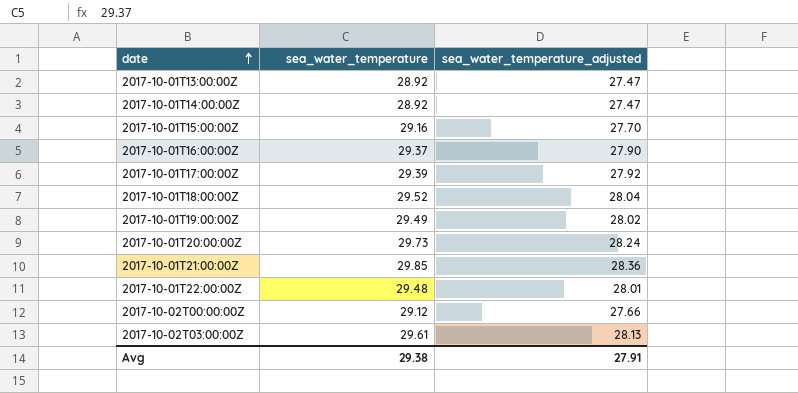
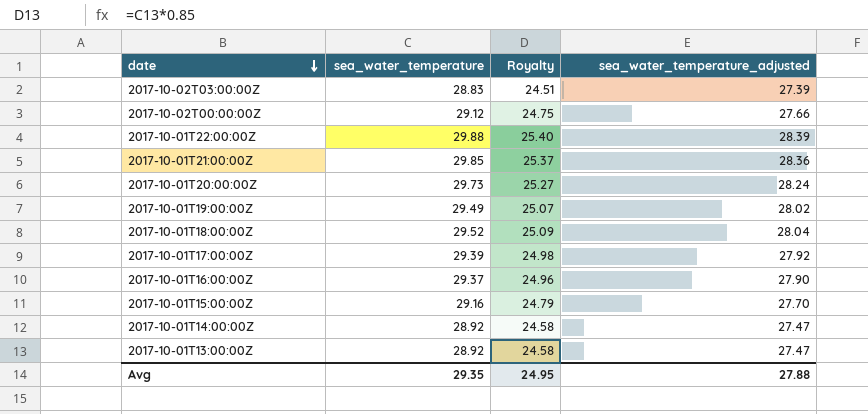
row order: date ascending -> date descending
column Royalty | formula: none -> [sea_water_temperature] * 0.85
2017-10-02T03:00:00Z | sea_water_temperature: 29.61 -> 28.83
2017-10-02T03:00:00Z | sea_water_temperature_adjusted: 28.13 -> 27.39
2017-10-01T22:00:00Z | sea_water_temperature: 29.48 -> 29.88
2017-10-01T22:00:00Z | sea_water_temperature_adjusted: 28.01 -> 28.39
Avg | sea_water_temperature: 29.38 -> 29.35
Avg | sea_water_temperature_adjusted: 27.91 -> 27.88

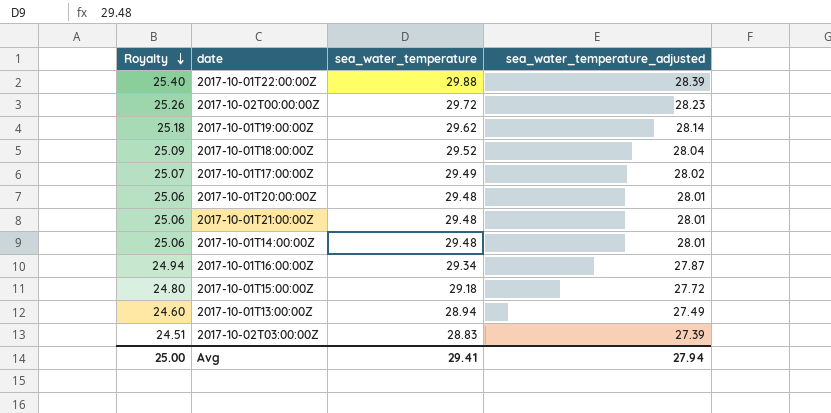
row order: date descending -> Royalty descending
column Royalty | position: 3 -> 1
2017-10-02T00:00:00Z | Royalty: 24.75 -> 25.26
2017-10-02T00:00:00Z | sea_water_temperature: 29.12 -> 29.72
2017-10-02T00:00:00Z | sea_water_temperature_adjusted: 27.66 -> 28.23
2017-10-01T19:00:00Z | Royalty: 25.07 -> 25.18
2017-10-01T19:00:00Z | sea_water_temperature: 29.49 -> 29.62
2017-10-01T19:00:00Z | sea_water_temperature_adjusted: 28.02 -> 28.14
2017-10-01T17:00:00Z | Royalty: 24.98 -> 25.07
2017-10-01T17:00:00Z | sea_water_temperature: 29.39 -> 29.49
2017-10-01T17:00:00Z | sea_water_temperature_adjusted: 27.92 -> 28.02
2017-10-01T20:00:00Z | Royalty: 25.27 -> 25.06
2017-10-01T20:00:00Z | sea_water_temperature: 29.73 -> 29.48
2017-10-01T20:00:00Z | sea_water_temperature_adjusted: 28.24 -> 28.01
2017-10-01T21:00:00Z | Royalty: 25.37 -> 25.06
2017-10-01T21:00:00Z | sea_water_temperature: 29.85 -> 29.48
2017-10-01T21:00:00Z | sea_water_temperature_adjusted: 28.36 -> 28.01
2017-10-01T14:00:00Z | Royalty: 24.58 -> 25.06
2017-10-01T14:00:00Z | sea_water_temperature: 28.92 -> 29.48
2017-10-01T14:00:00Z | sea_water_temperature_adjusted: 27.47 -> 28.01
2017-10-01T16:00:00Z | Royalty: 24.96 -> 24.94
2017-10-01T16:00:00Z | sea_water_temperature: 29.37 -> 29.34
2017-10-01T16:00:00Z | sea_water_temperature_adjusted: 27.90 -> 27.87
2017-10-01T15:00:00Z | Royalty: 24.79 -> 24.80
2017-10-01T15:00:00Z | sea_water_temperature: 29.16 -> 29.18
2017-10-01T15:00:00Z | sea_water_temperature_adjusted: 27.70 -> 27.72
2017-10-01T13:00:00Z | Royalty: 24.58 -> 24.60
2017-10-01T13:00:00Z | sea_water_temperature: 28.92 -> 28.94
2017-10-01T13:00:00Z | sea_water_temperature_adjusted: 27.47 -> 27.49
Avg | Royalty: 24.95 -> 25.00
Avg | sea_water_temperature: 29.35 -> 29.41
Avg | sea_water_temperature_adjusted: 27.88 -> 27.94

